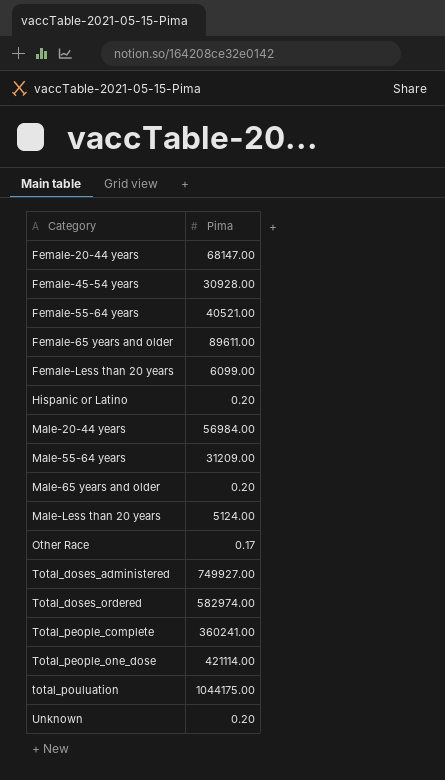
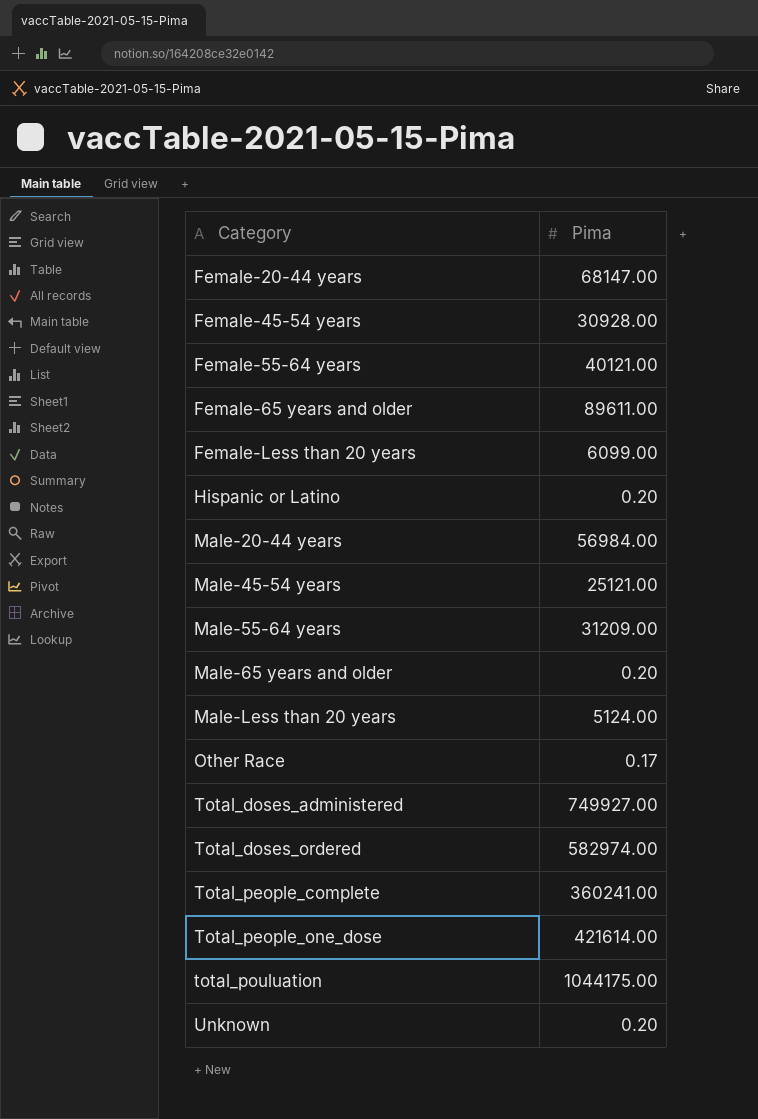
Female-55-64 years | Pima: 40521.00 -> 40121.00
row Male-45-54 years: none -> 25121.00
Total_people_one_dose | Pima: 421114.00 -> 421614.00

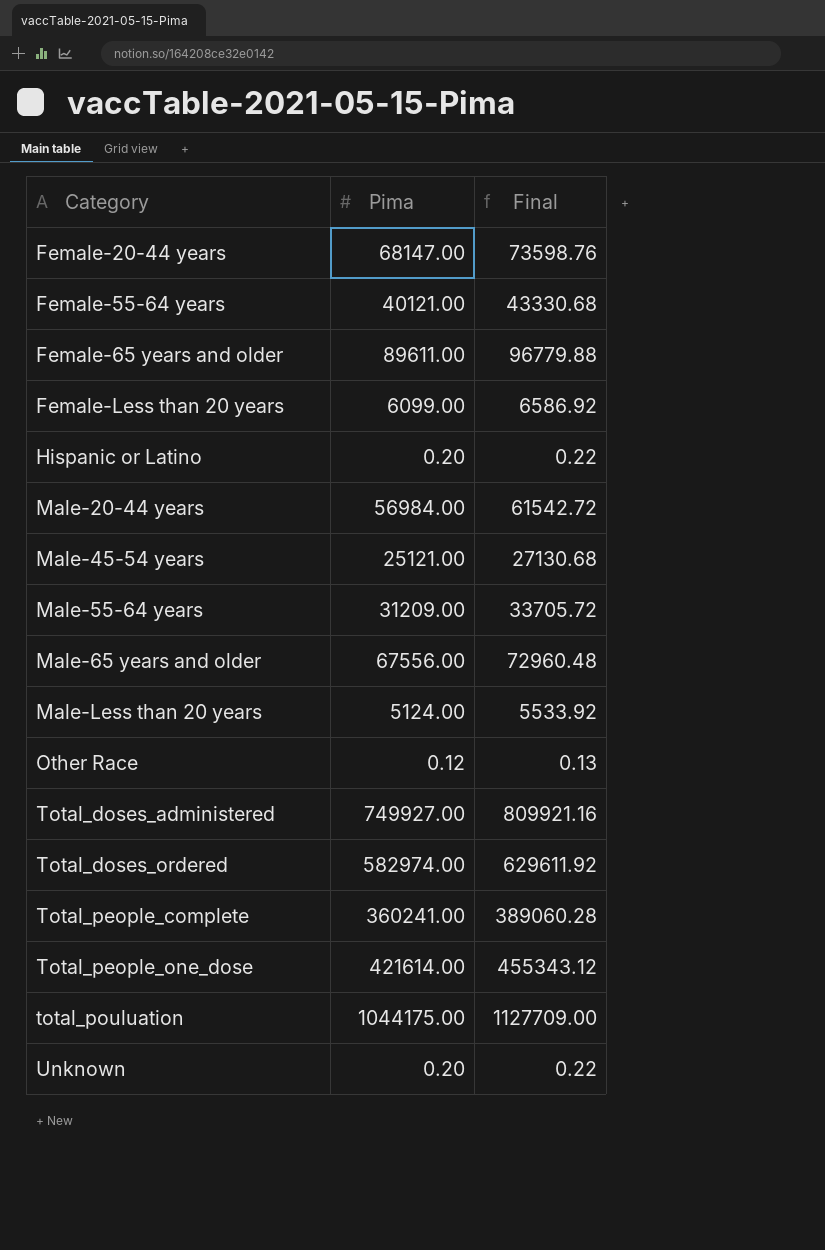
column Final | formula: none -> [Pima] * 1.08
row Female-45-54 years: 30928.00 -> none
Male-65 years and older | Pima: 0.20 -> 67556.00
Other Race | Pima: 0.17 -> 0.12

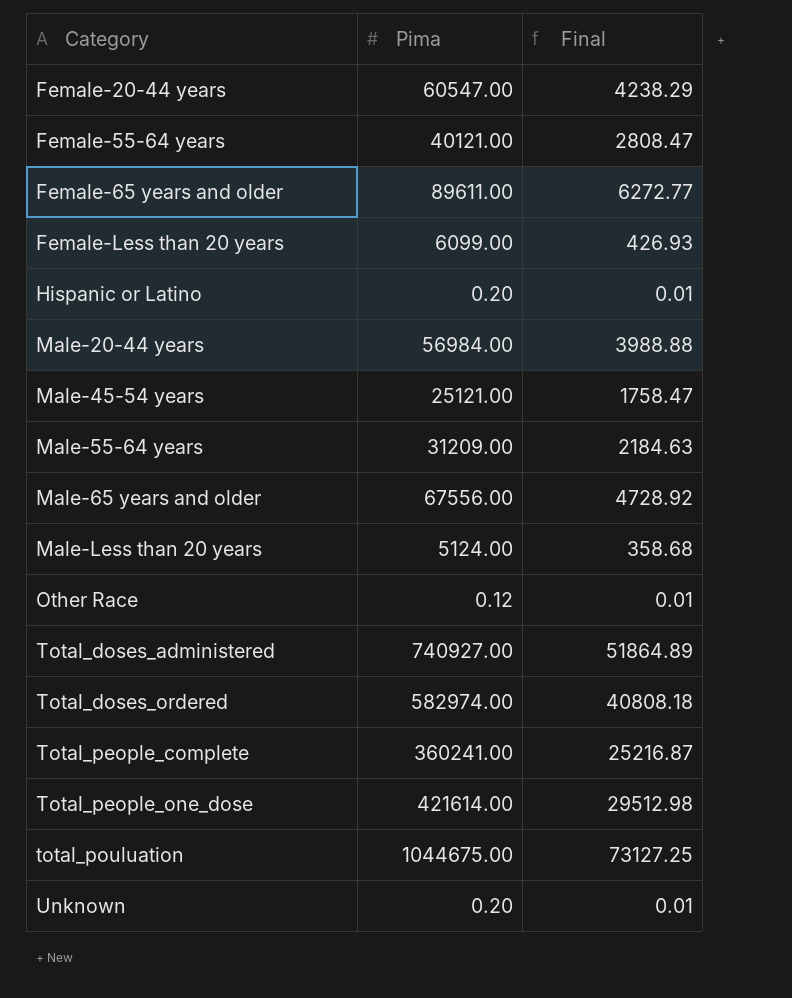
column Final | formula: [Pima] * 1.08 -> [Pima] * 0.07
Female-20-44 years | Pima: 68147.00 -> 60547.00
Total_doses_administered | Pima: 749927.00 -> 740927.00
total_pouluation | Pima: 1044175.00 -> 1044675.00

